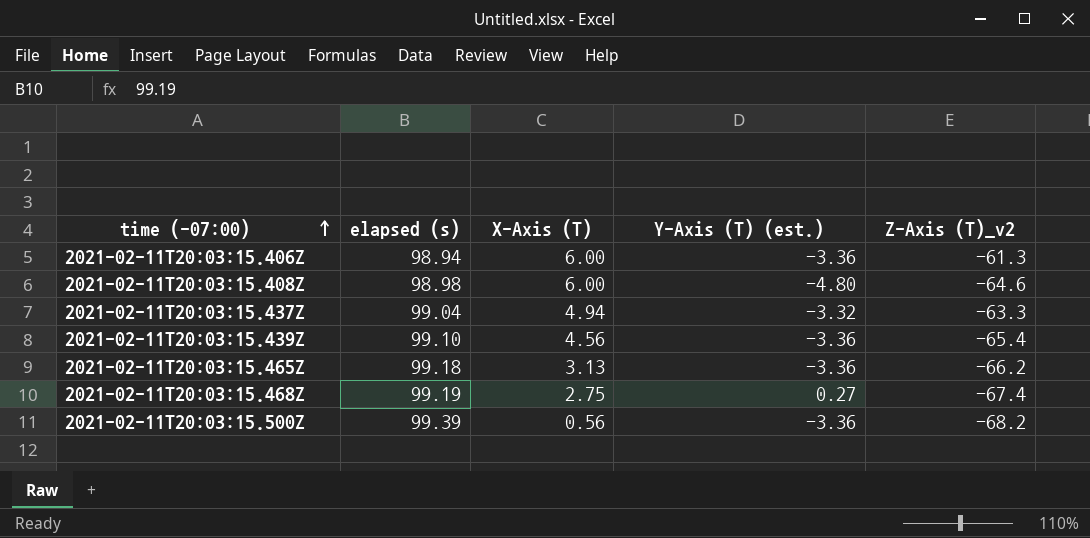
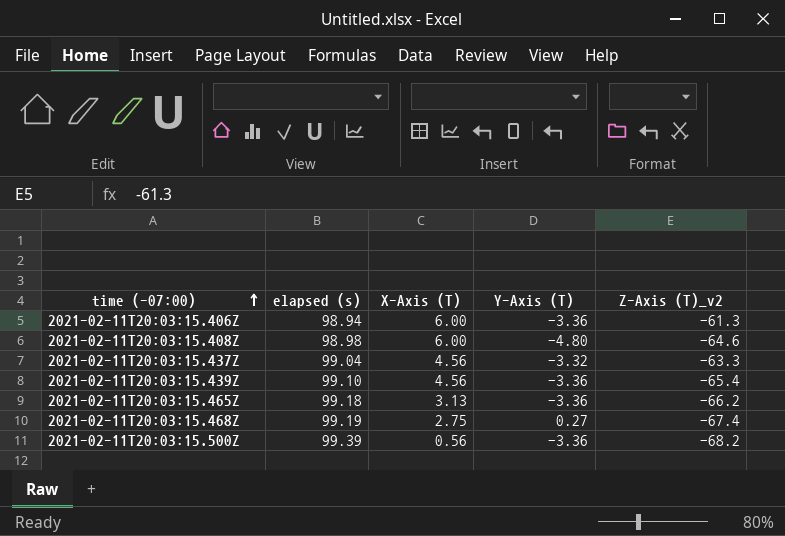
column name: Y-Axis (T) (est.) -> Y-Axis (T)
2021-02-11T20:03:15.437Z | X-Axis (T): 4.94 -> 4.56

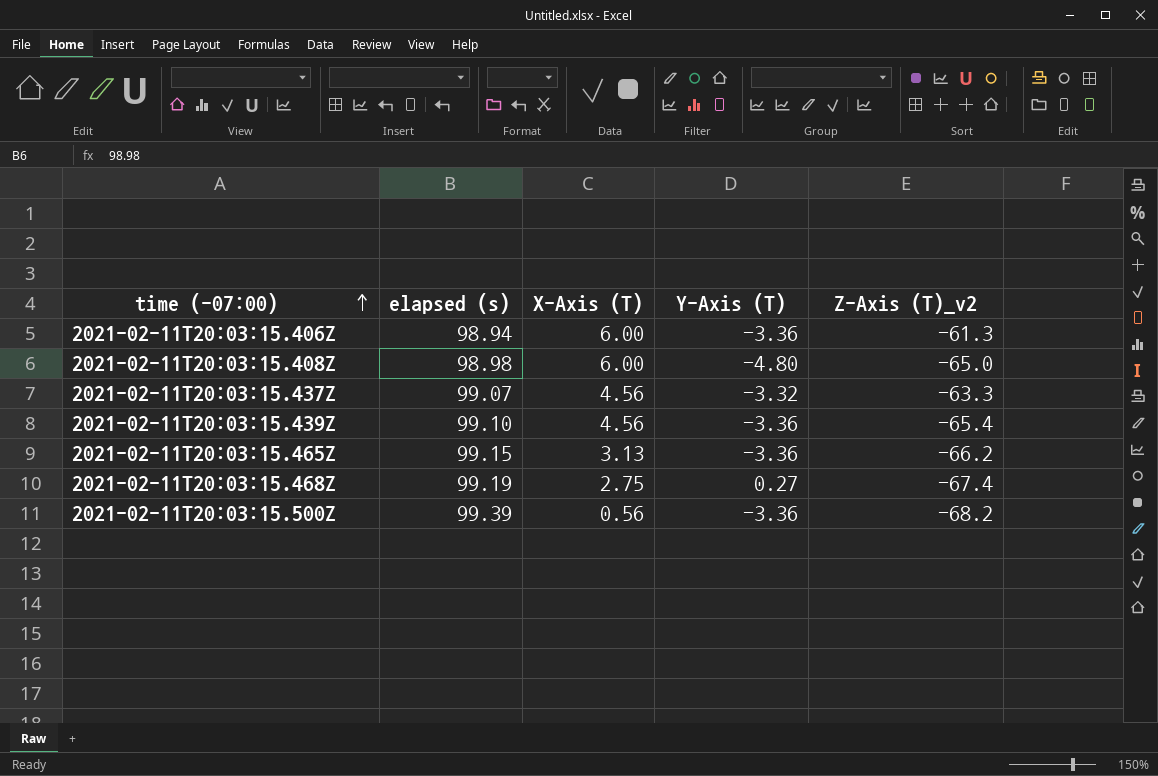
2021-02-11T20:03:15.408Z | Z-Axis (T)_v2: -64.6 -> -65.0
2021-02-11T20:03:15.437Z | elapsed (s): 99.04 -> 99.07
2021-02-11T20:03:15.465Z | elapsed (s): 99.18 -> 99.15

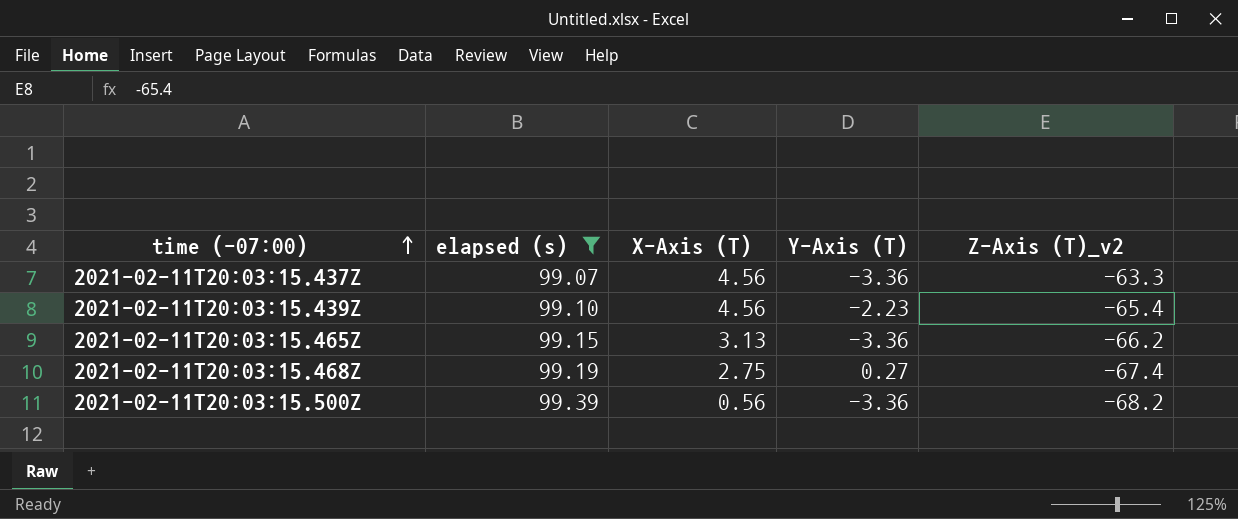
filter: none -> elapsed (s) >= 99.07
2021-02-11T20:03:15.437Z | Y-Axis (T): -3.32 -> -3.36
2021-02-11T20:03:15.439Z | Y-Axis (T): -3.36 -> -2.23

